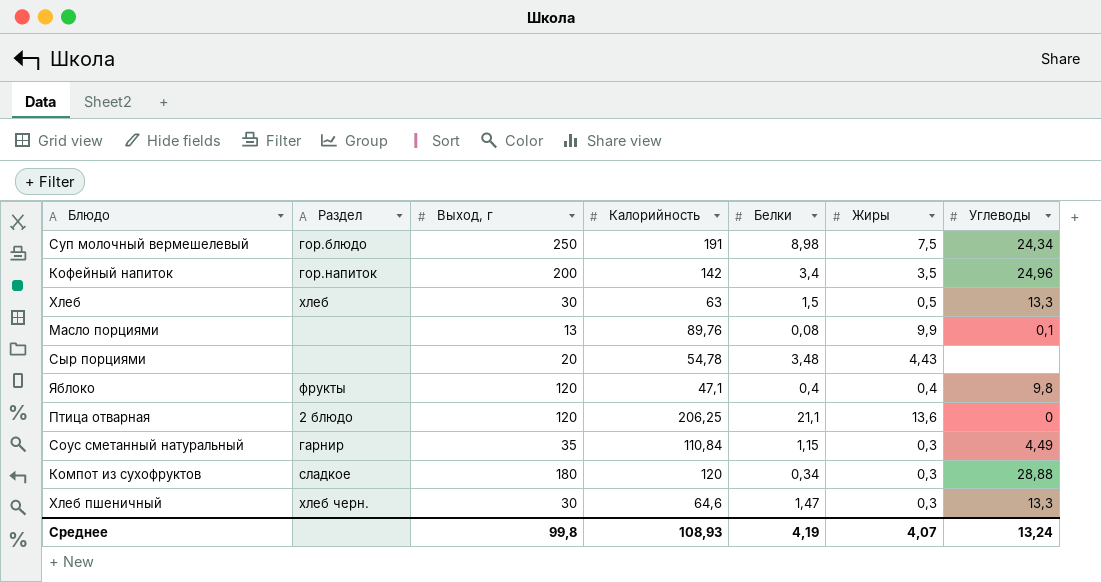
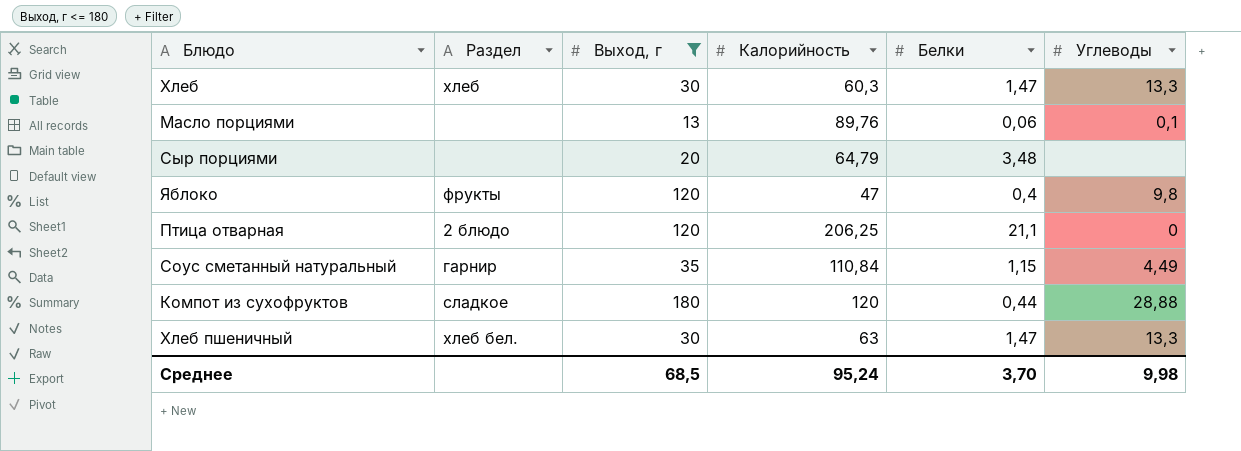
filter: none -> Выход, г <= 180
column Жиры | position: 6 -> none
Хлеб | Калорийность: 63 -> 60,3
Хлеб | Белки: 1,5 -> 1,47
Масло порциями | Белки: 0,08 -> 0,06
Сыр порциями | Калорийность: 54,78 -> 64,79
Яблоко | Калорийность: 47,1 -> 47
Компот из сухофруктов | Белки: 0,34 -> 0,44
Хлеб пшеничный | Раздел: хлеб черн. -> хлеб бел.
Хлеб пшеничный | Калорийность: 64,6 -> 63
Среднее | Выход, г: 99,8 -> 68,5
Среднее | Калорийность: 108,93 -> 95,24
Среднее | Белки: 4,19 -> 3,70
Среднее | Углеводы: 13,24 -> 9,98

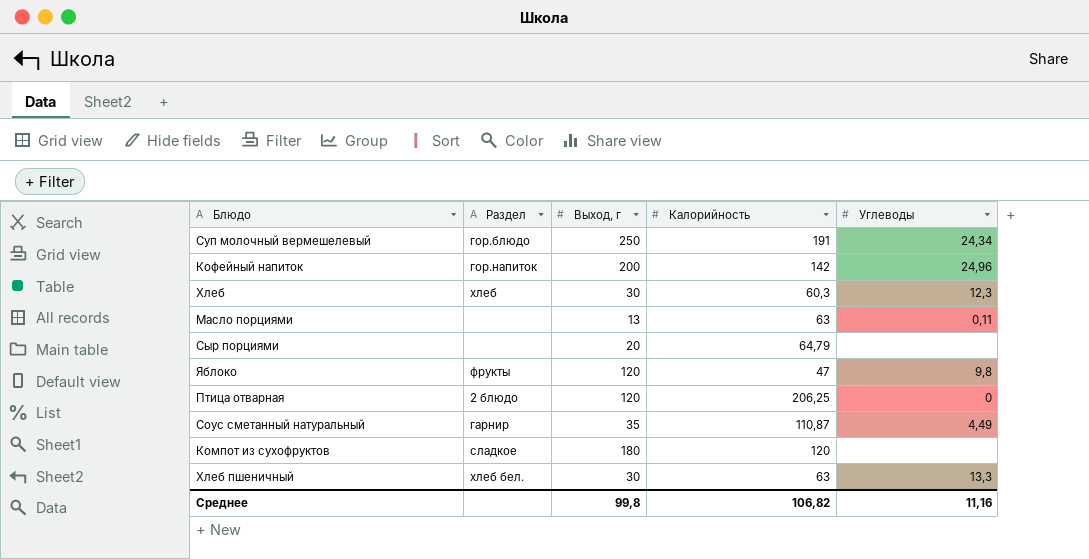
filter: Выход, г <= 180 -> none
column Белки | position: 5 -> none
Хлеб | Углеводы: 13,3 -> 12,3
Масло порциями | Калорийность: 89,76 -> 63
Масло порциями | Углеводы: 0,1 -> 0,11
Соус сметанный натуральный | Калорийность: 110,84 -> 110,87
Компот из сухофруктов | Углеводы: 28,88 -> none
Среднее | Выход, г: 68,5 -> 99,8
Среднее | Калорийность: 95,24 -> 106,82
Среднее | Углеводы: 9,98 -> 11,16

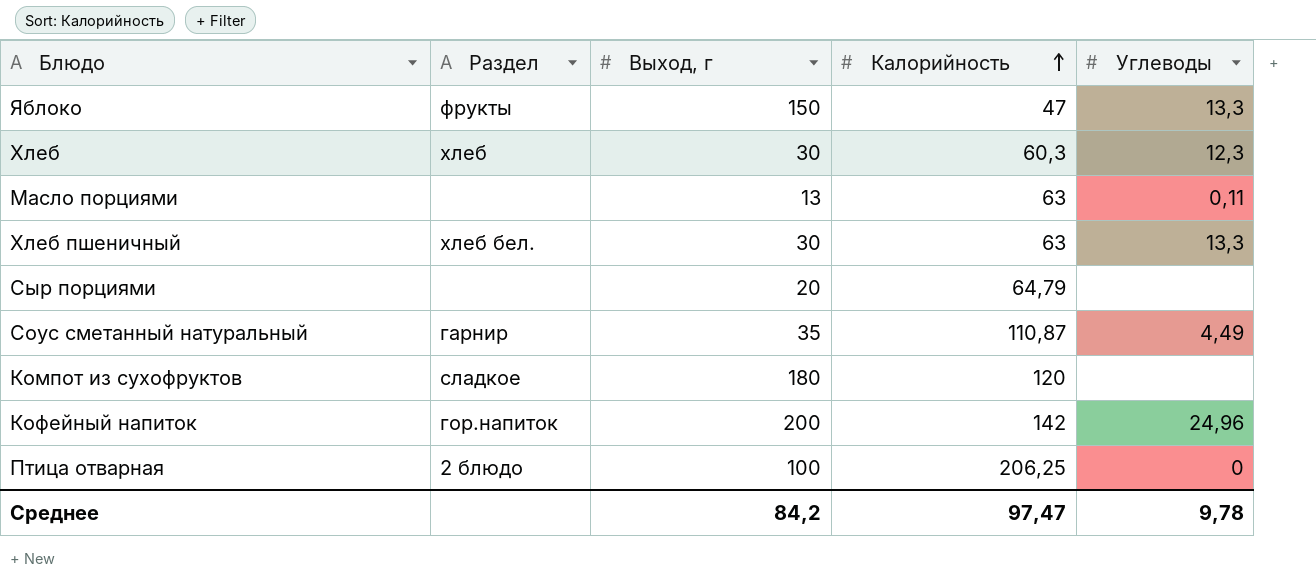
row order: none -> Калорийность ascending
row Суп молочный вермешелевый: гор.блюдо | 250 | 191 | 24,34 -> none
Яблоко | Выход, г: 120 -> 150
Яблоко | Углеводы: 9,8 -> 13,3
Птица отварная | Выход, г: 120 -> 100
Среднее | Выход, г: 99,8 -> 84,2
Среднее | Калорийность: 106,82 -> 97,47
Среднее | Углеводы: 11,16 -> 9,78

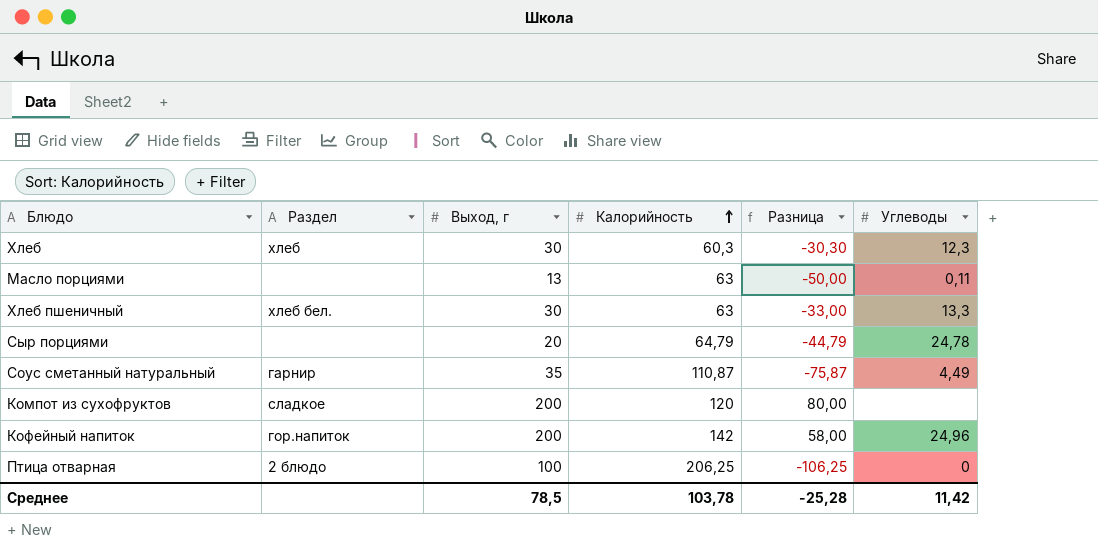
column Разница | formula: none -> [Выход, г] - [Калорийность]
row Яблоко: фрукты | 150 | 47 | 13,3 -> none
Сыр порциями | Углеводы: none -> 24,78
Компот из сухофруктов | Выход, г: 180 -> 200
Среднее | Выход, г: 84,2 -> 78,5
Среднее | Калорийность: 97,47 -> 103,78
Среднее | Углеводы: 9,78 -> 11,42

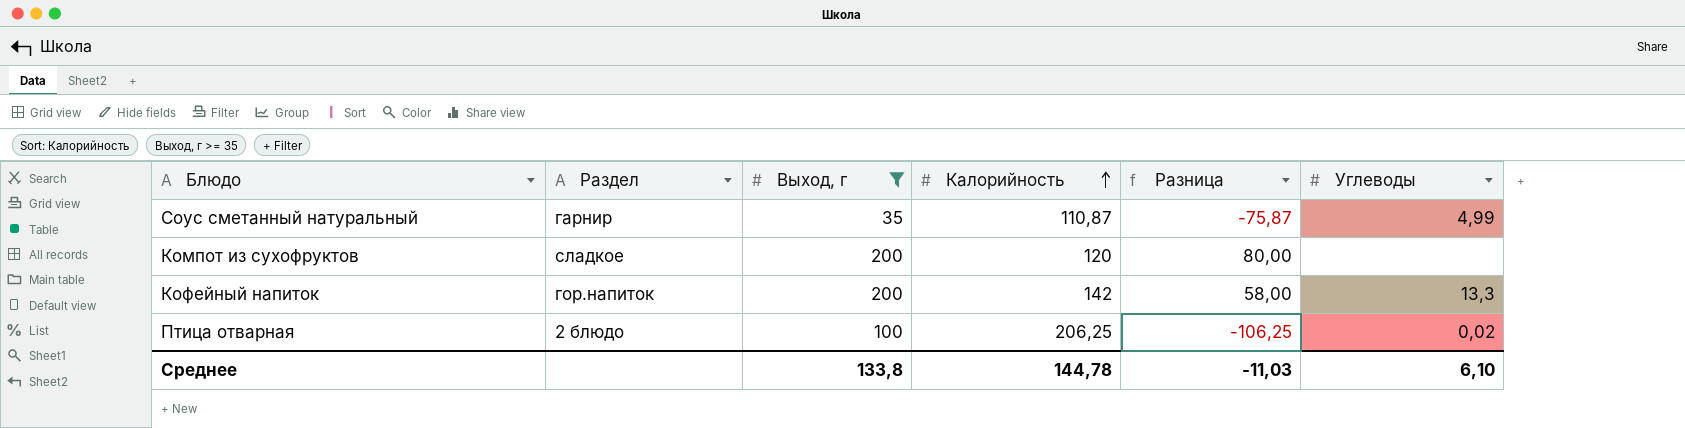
filter: none -> Выход, г >= 35
Соус сметанный натуральный | Углеводы: 4,49 -> 4,99
Кофейный напиток | Углеводы: 24,96 -> 13,3
Птица отварная | Углеводы: 0 -> 0,02
Среднее | Выход, г: 78,5 -> 133,8
Среднее | Калорийность: 103,78 -> 144,78
Среднее | Разница: -25,28 -> -11,03
Среднее | Углеводы: 11,42 -> 6,10

